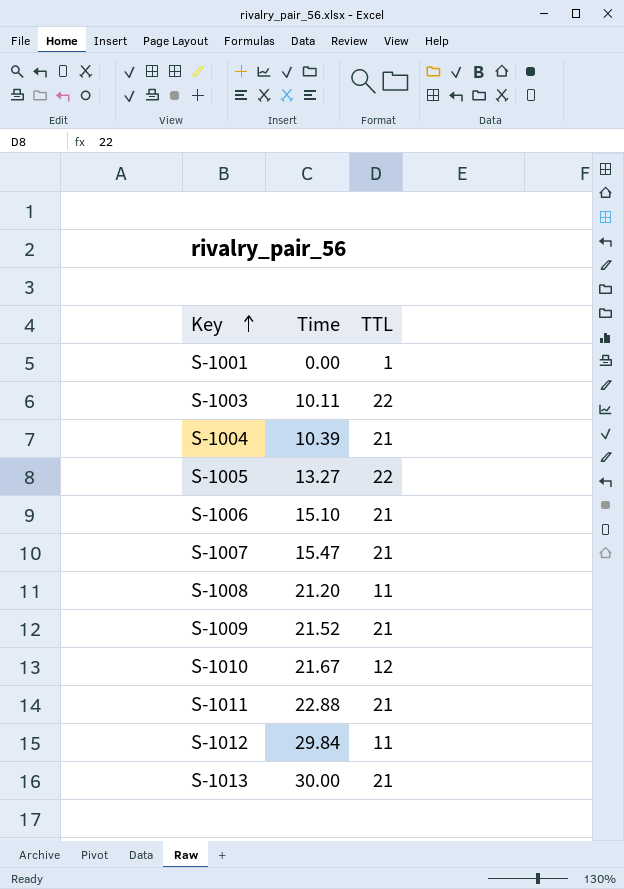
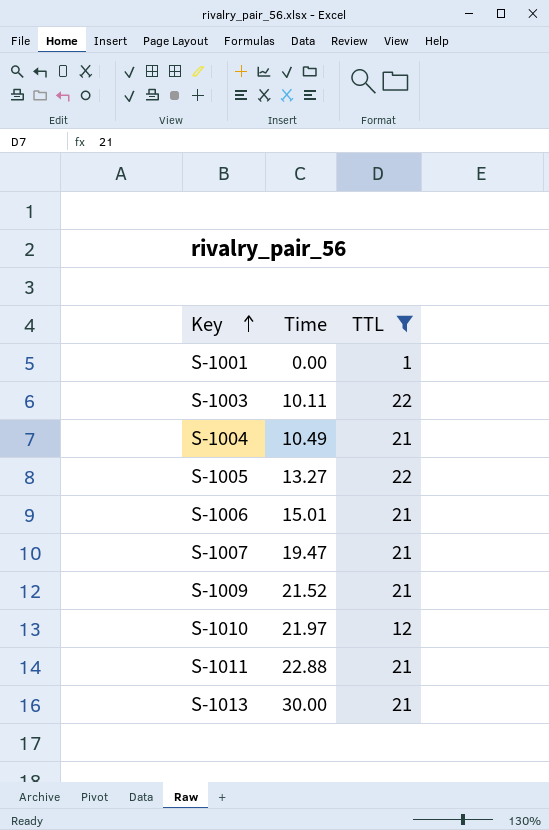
filter: none -> TTL != 11
S-1004 | Time: 10.39 -> 10.49
S-1006 | Time: 15.10 -> 15.01
S-1007 | Time: 15.47 -> 19.47
S-1010 | Time: 21.67 -> 21.97

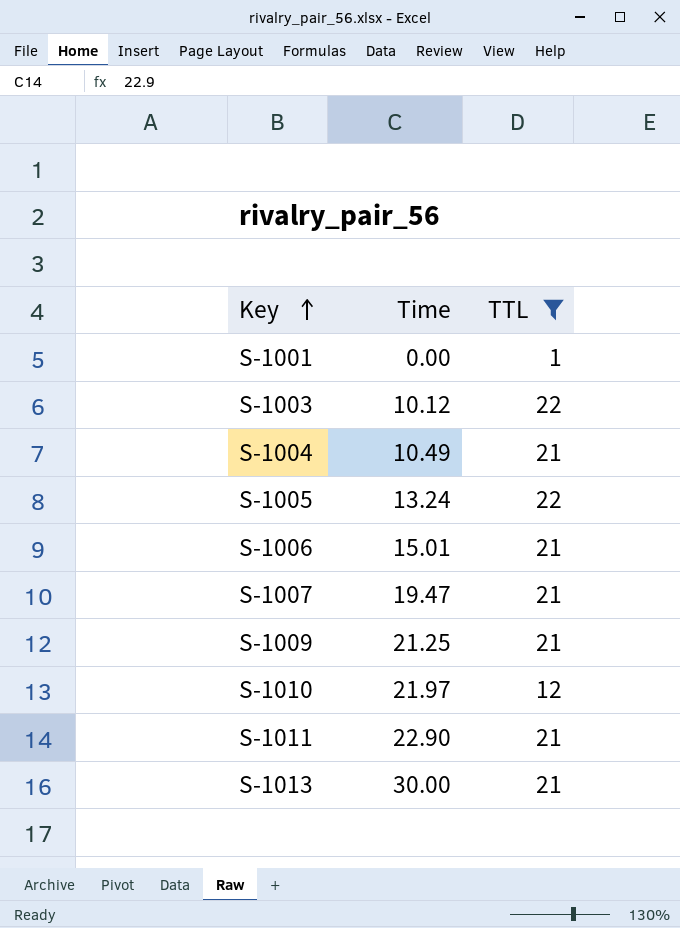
S-1003 | Time: 10.11 -> 10.12
S-1005 | Time: 13.27 -> 13.24
S-1009 | Time: 21.52 -> 21.25
S-1011 | Time: 22.88 -> 22.90

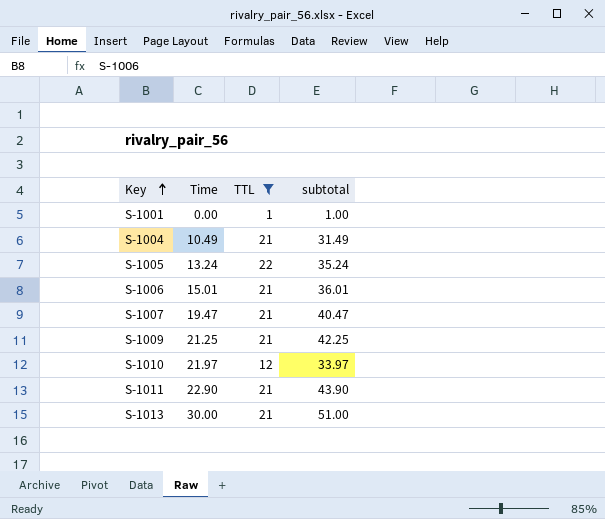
column subtotal | formula: none -> [Time] + [TTL]
row S-1003: 10.12 | 22 -> none

